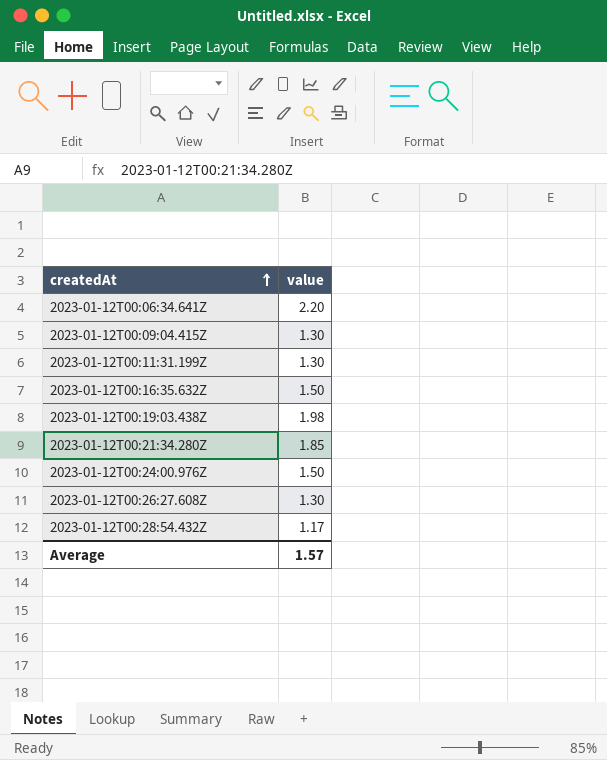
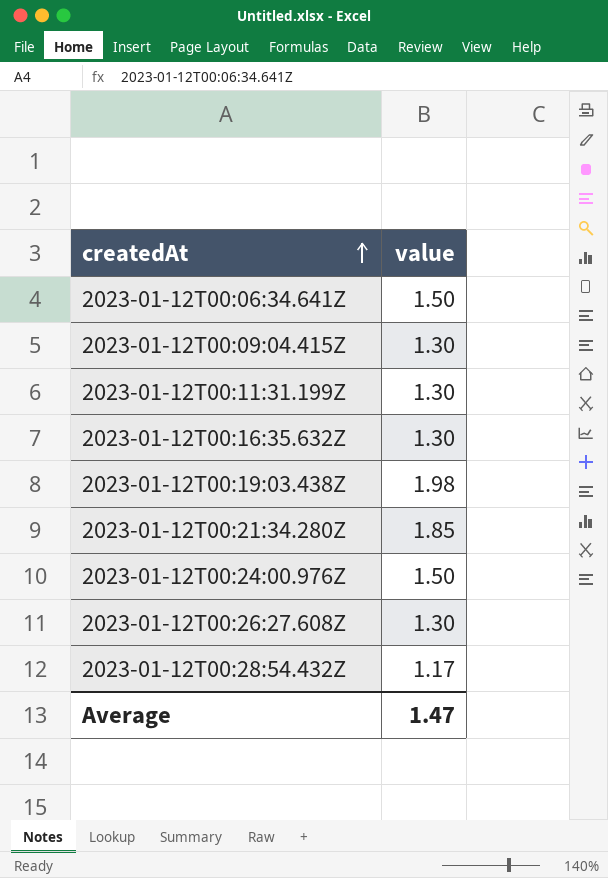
2023-01-12T00:06:34.641Z | value: 2.20 -> 1.50
2023-01-12T00:16:35.632Z | value: 1.50 -> 1.30
Average | value: 1.57 -> 1.47

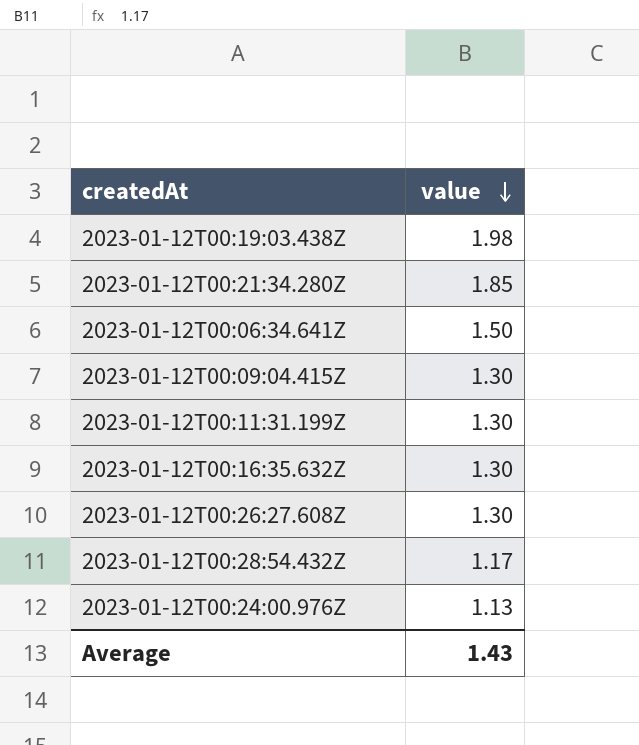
row order: createdAt ascending -> value descending
2023-01-12T00:24:00.976Z | value: 1.50 -> 1.13
Average | value: 1.47 -> 1.43

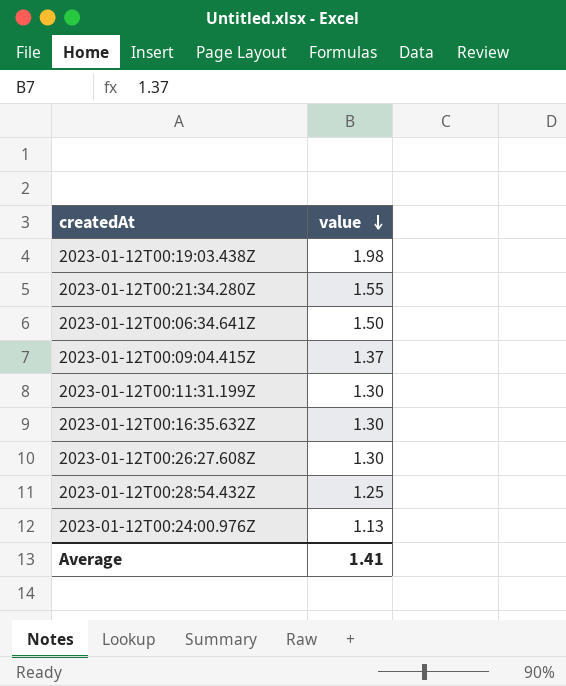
2023-01-12T00:21:34.280Z | value: 1.85 -> 1.55
2023-01-12T00:09:04.415Z | value: 1.30 -> 1.37
2023-01-12T00:28:54.432Z | value: 1.17 -> 1.25
Average | value: 1.43 -> 1.41

